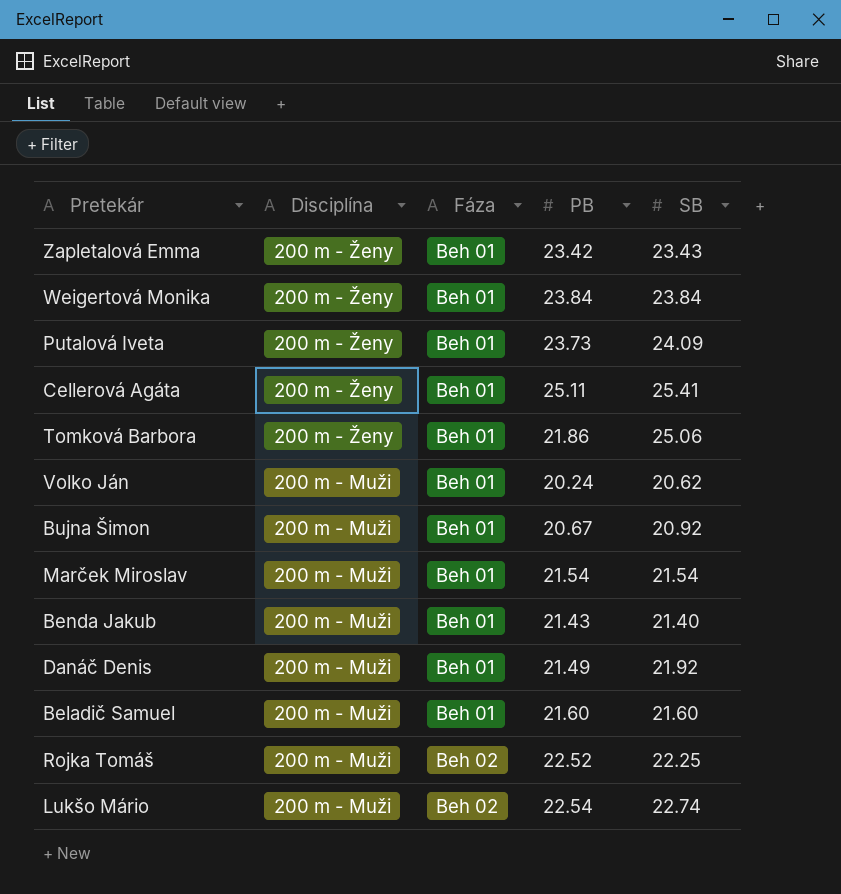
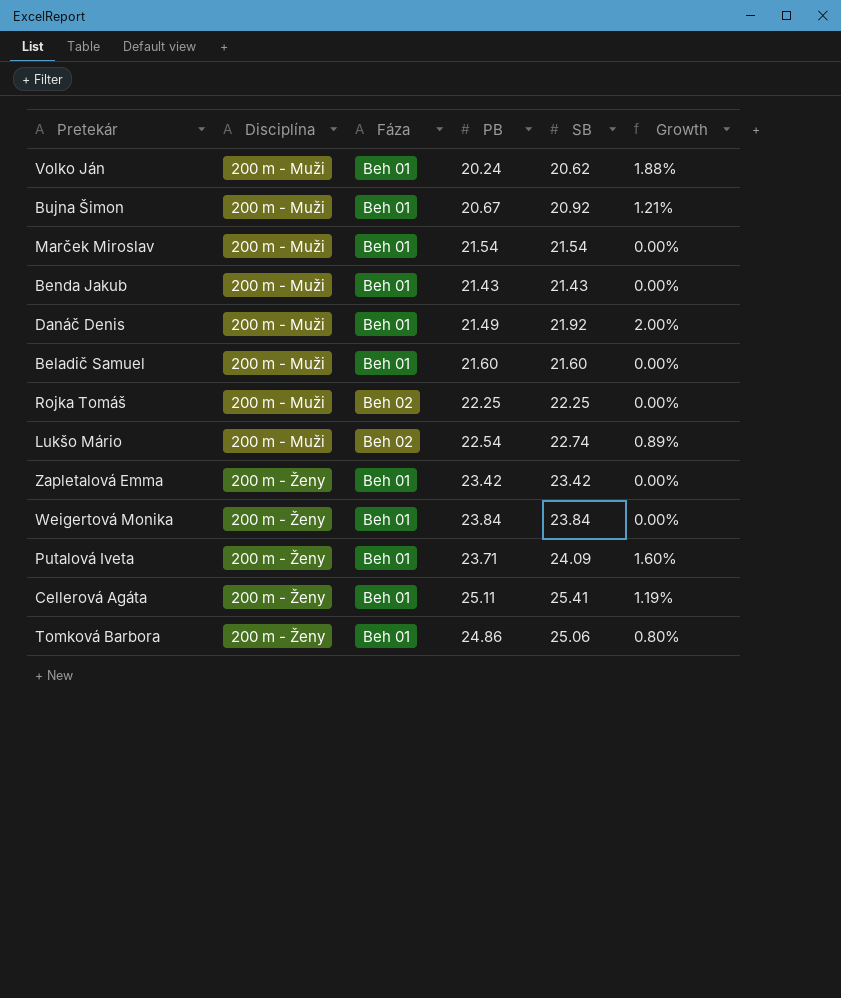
row order: Disciplína descending -> Disciplína ascending
column Growth | formula: none -> ([SB] - [PB]) / [PB]
Benda Jakub | SB: 21.40 -> 21.43
Rojka Tomáš | PB: 22.52 -> 22.25
Zapletalová Emma | SB: 23.43 -> 23.42
Putalová Iveta | PB: 23.73 -> 23.71
Tomková Barbora | PB: 21.86 -> 24.86

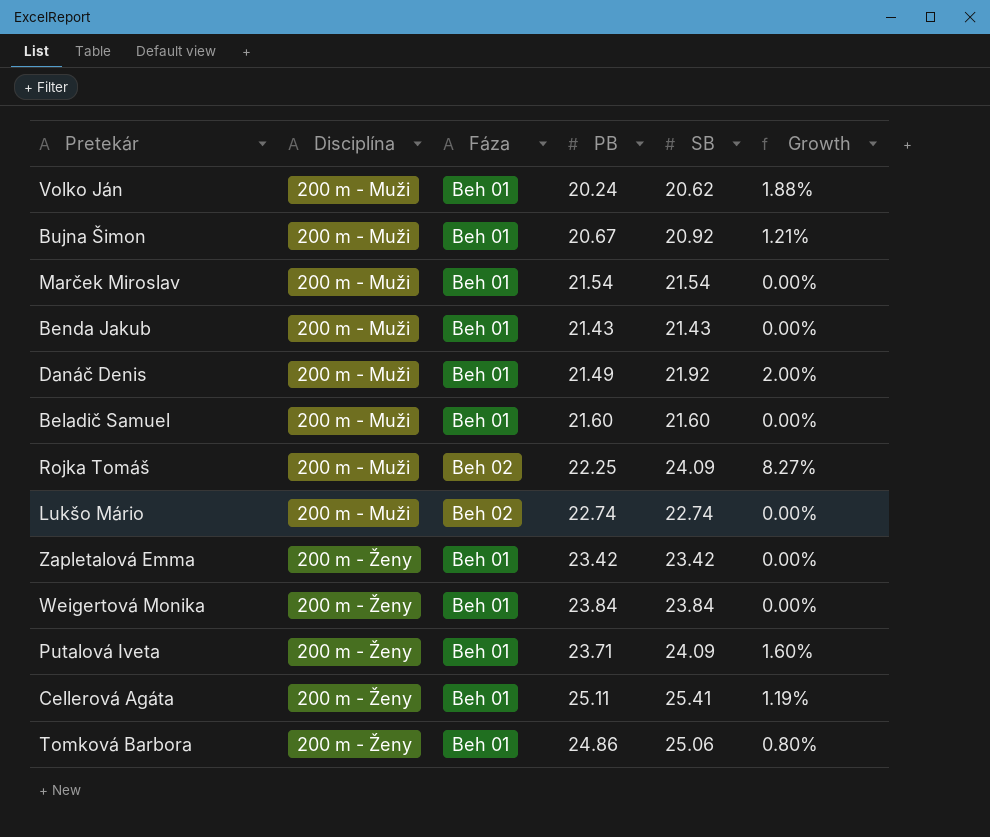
Rojka Tomáš | SB: 22.25 -> 24.09
Rojka Tomáš | Growth: 0.00% -> 8.27%
Lukšo Mário | PB: 22.54 -> 22.74
Lukšo Mário | Growth: 0.89% -> 0.00%

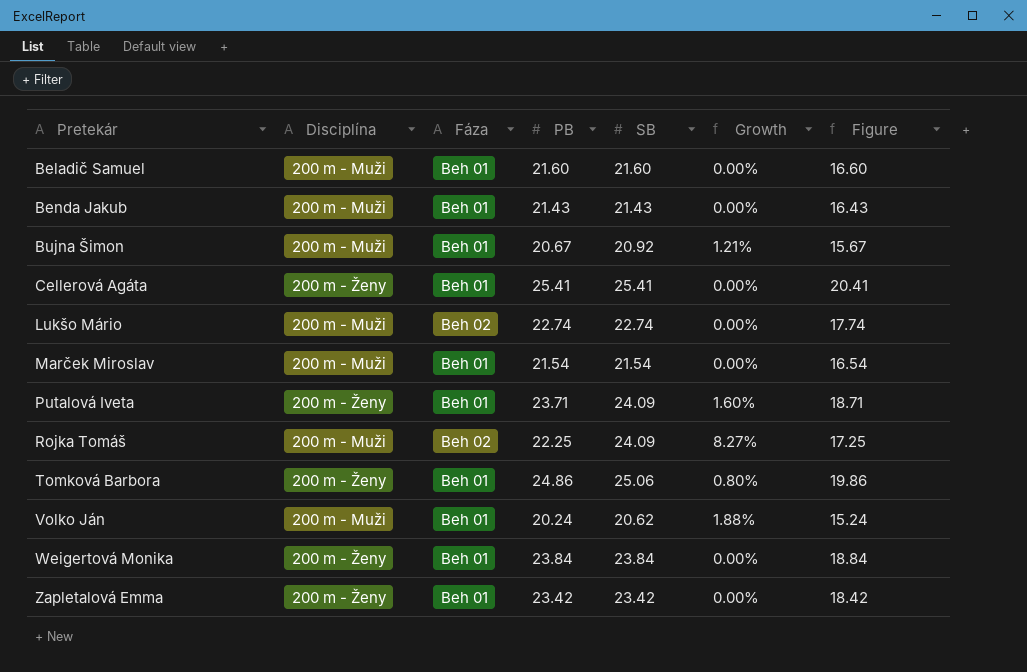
row order: Disciplína ascending -> Pretekár ascending
column Figure | formula: none -> [PB] - 5
row Danáč Denis: 200 m - Muži | Beh 01 | 21.49 | 21.92 | 2.00% -> none
Cellerová Agáta | PB: 25.11 -> 25.41
Cellerová Agáta | Growth: 1.19% -> 0.00%

